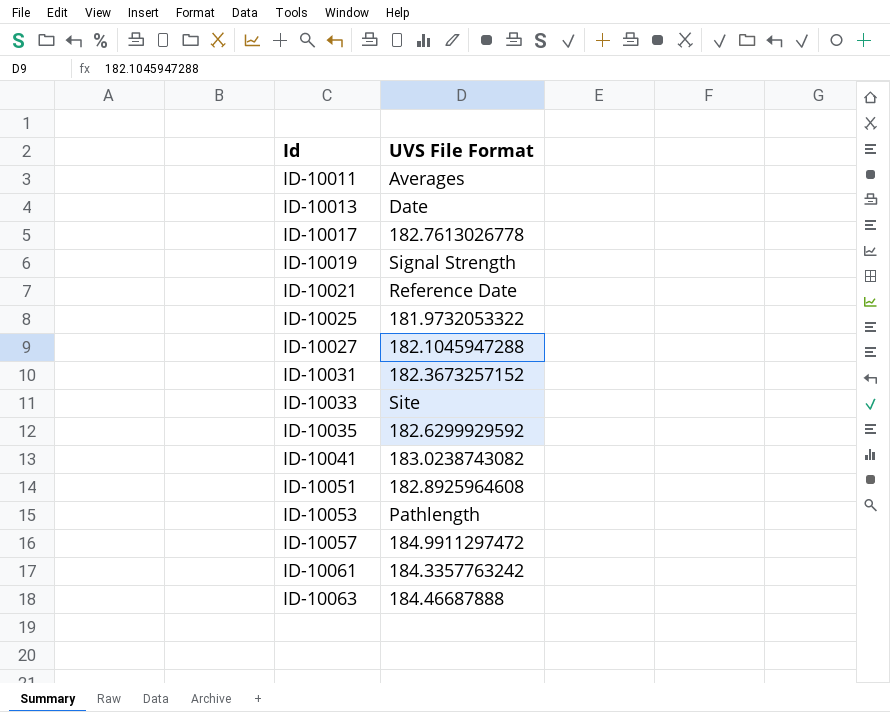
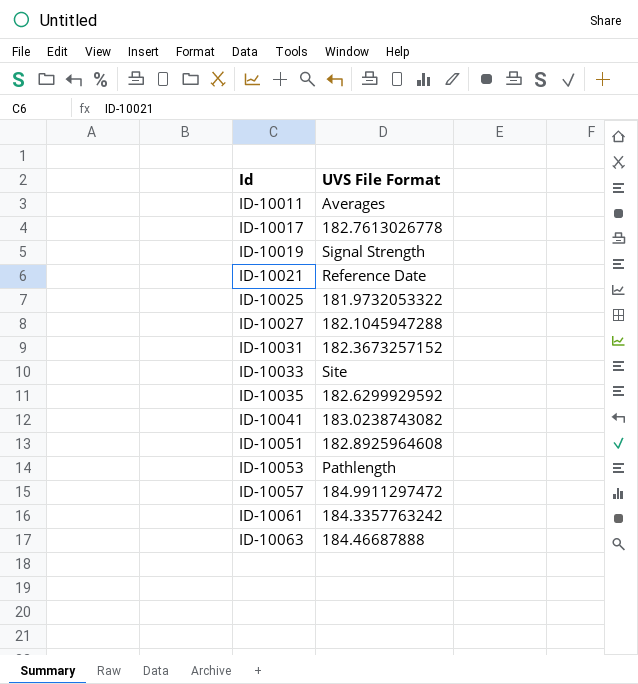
row ID-10013: Date -> none

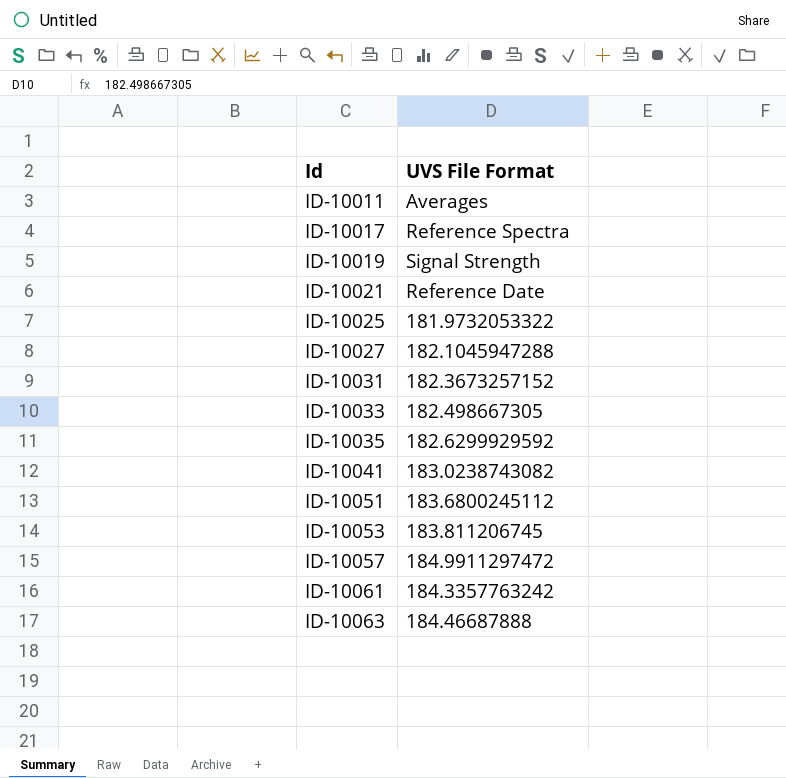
ID-10017 | UVS File Format: 182.7613026778 -> Reference Spectra
ID-10033 | UVS File Format: Site -> 182.498667305
ID-10051 | UVS File Format: 182.8925964608 -> 183.6800245112
ID-10053 | UVS File Format: Pathlength -> 183.811206745

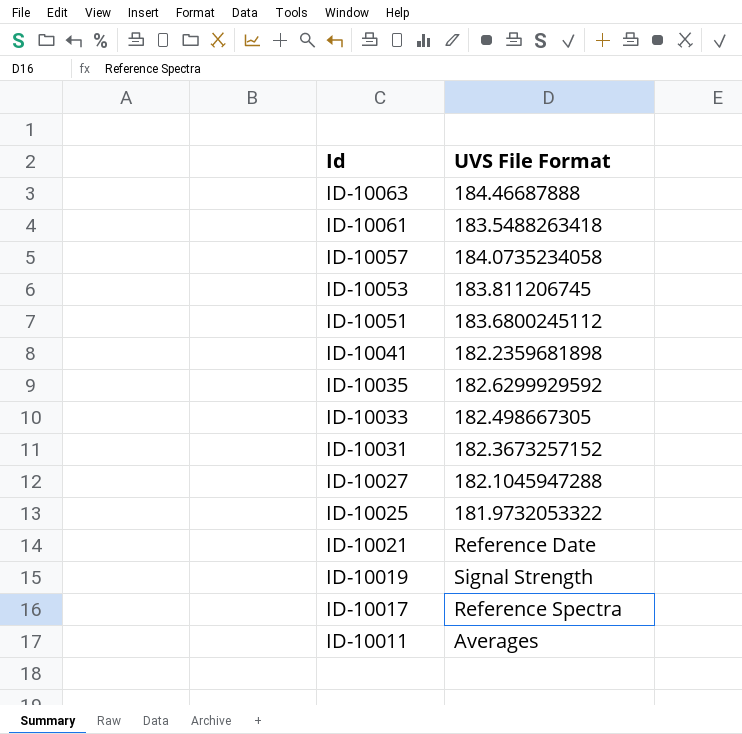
row order: Id ascending -> Id descending
ID-10061 | UVS File Format: 184.3357763242 -> 183.5488263418
ID-10057 | UVS File Format: 184.9911297472 -> 184.0735234058
ID-10041 | UVS File Format: 183.0238743082 -> 182.2359681898

